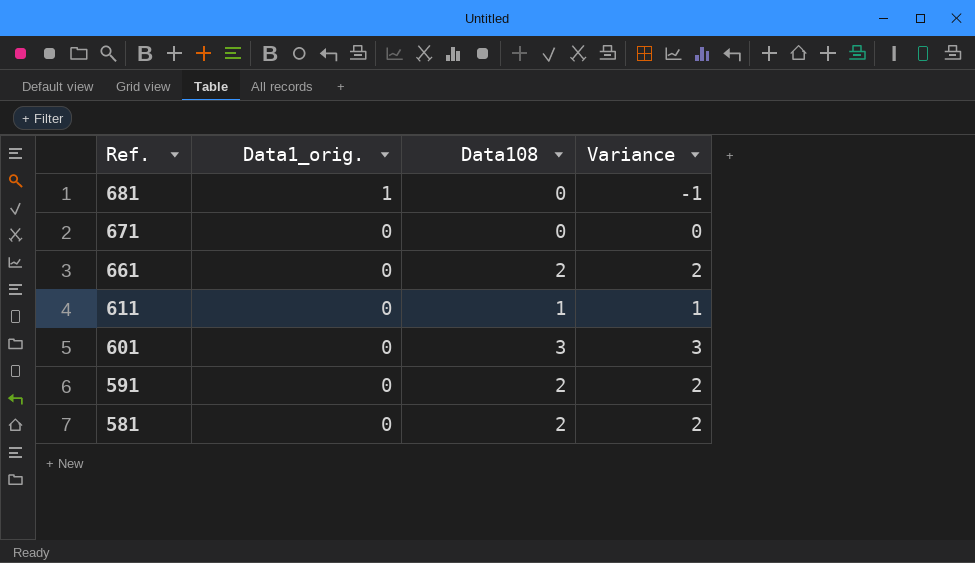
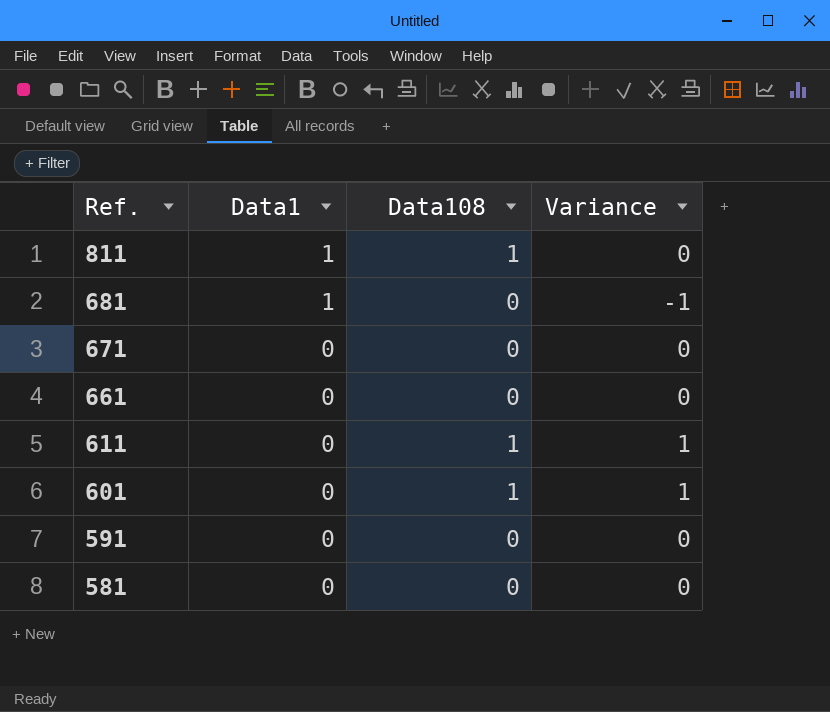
column name: Data1_orig. -> Data1
row 811: none -> 1 | 1 | 0
661 | Data108: 2 -> 0
661 | Variance: 2 -> 0
601 | Data108: 3 -> 1
601 | Variance: 3 -> 1
591 | Data108: 2 -> 0
591 | Variance: 2 -> 0
581 | Data108: 2 -> 0
581 | Variance: 2 -> 0

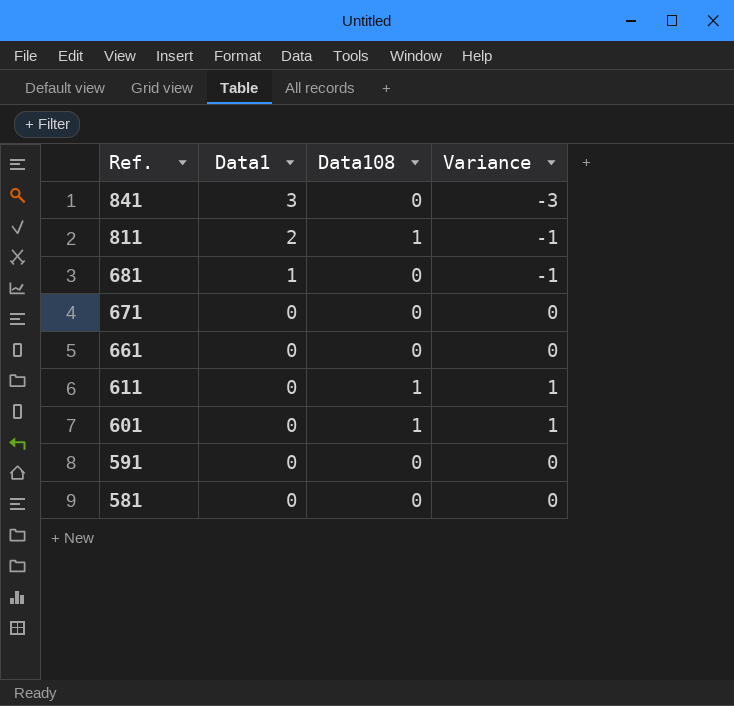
row 841: none -> 3 | 0 | -3
811 | Data1: 1 -> 2
811 | Variance: 0 -> -1

